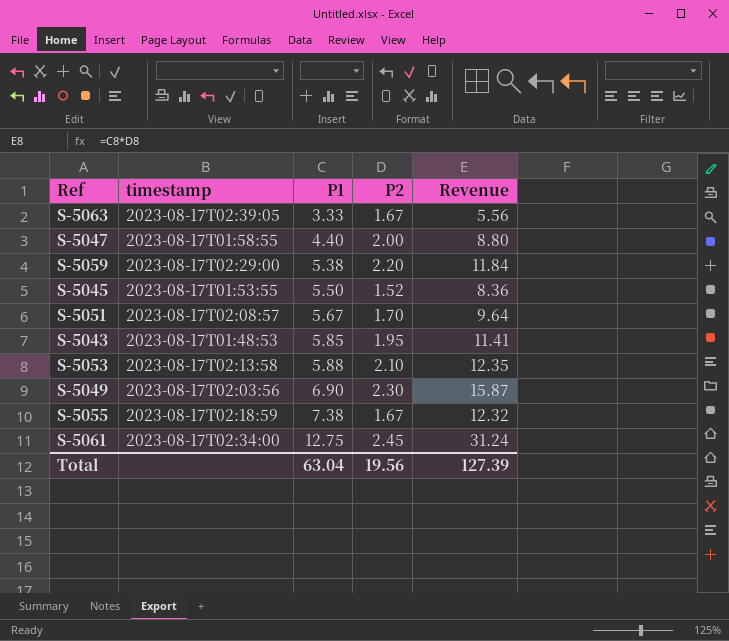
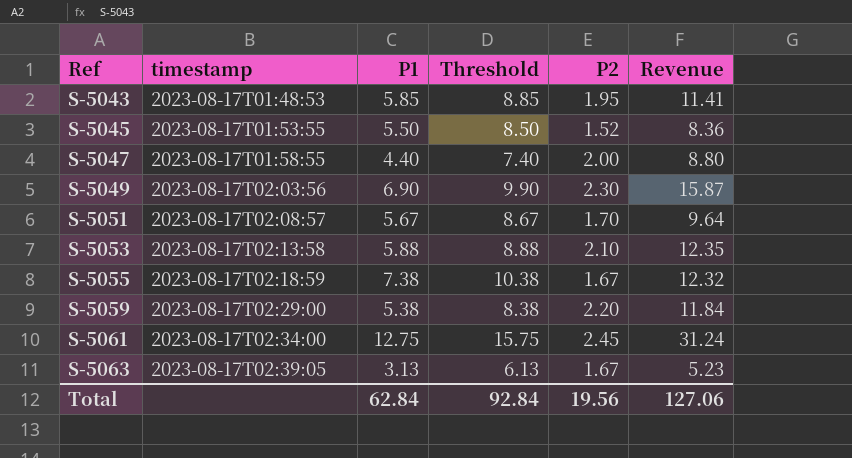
row order: P1 ascending -> Ref ascending
column Threshold | formula: none -> [P1] + 3
S-5063 | P1: 3.33 -> 3.13
S-5063 | Revenue: 5.56 -> 5.23
Total | P1: 63.04 -> 62.84
Total | Revenue: 127.39 -> 127.06

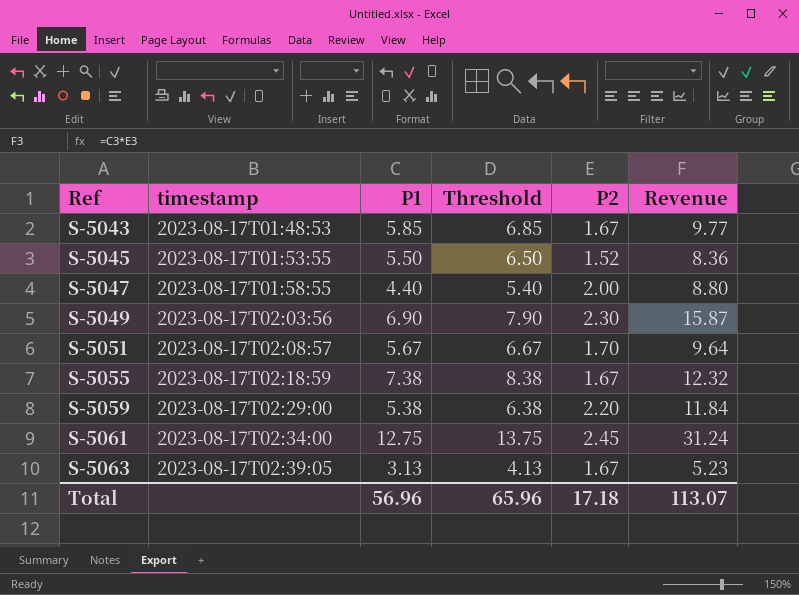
column Threshold | formula: [P1] + 3 -> [P1] + 1
row S-5053: 2023-08-17T02:13:58 | 5.88 | 8.88 | 2.10 | 12.35 -> none
S-5043 | P2: 1.95 -> 1.67
S-5043 | Revenue: 11.41 -> 9.77
Total | P1: 62.84 -> 56.96
Total | Threshold: 92.84 -> 65.96
Total | P2: 19.56 -> 17.18
Total | Revenue: 127.06 -> 113.07

